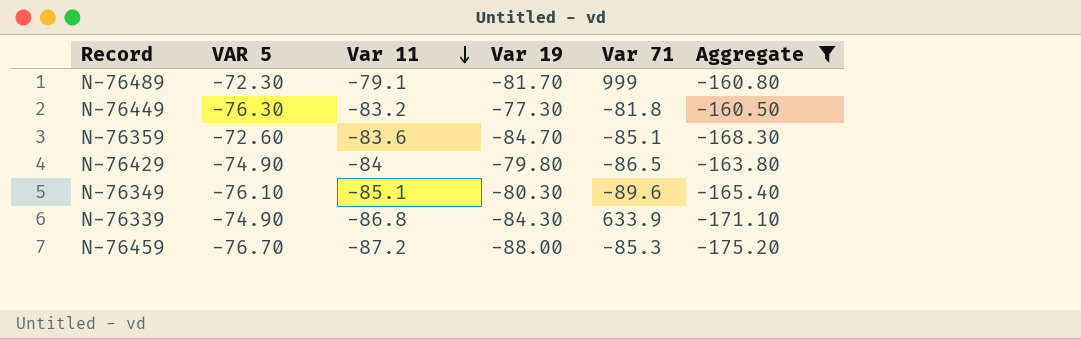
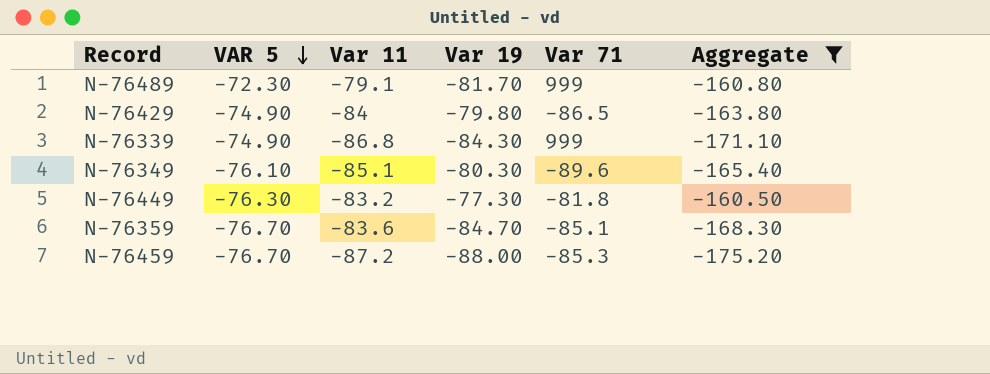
row order: Var 11 descending -> VAR 5 descending
N-76339 | Var 71: 633.9 -> 999
N-76359 | VAR 5: -72.60 -> -76.70

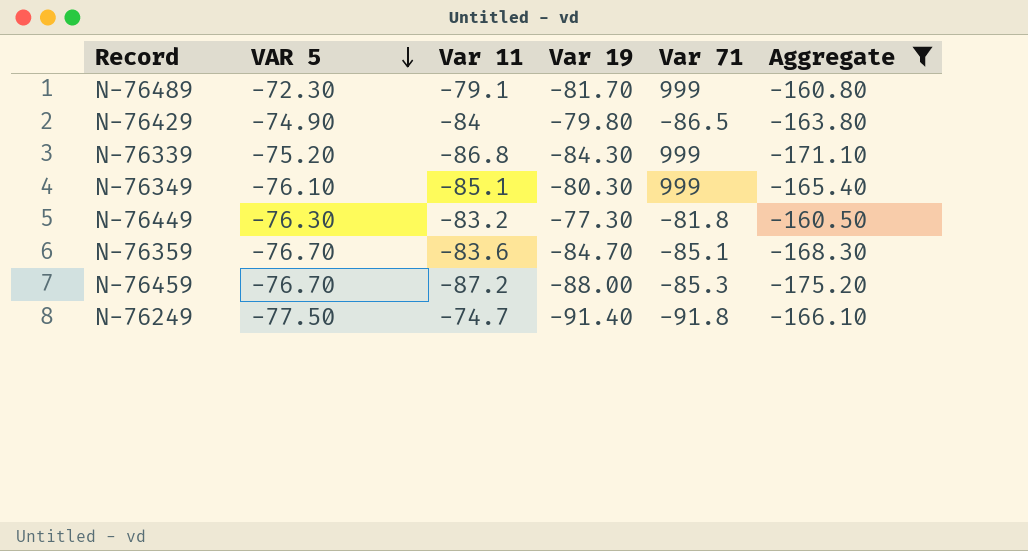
N-76339 | VAR 5: -74.90 -> -75.20
N-76349 | Var 71: -89.6 -> 999
row N-76249: none -> -77.50 | -74.7 | -91.40 | -91.8 | -166.10

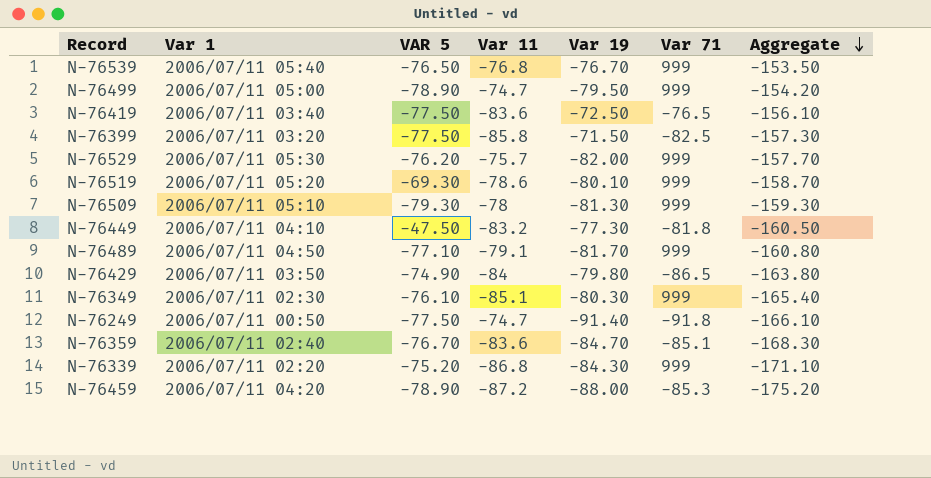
filter: Aggregate <= -160.50 -> none
row order: VAR 5 descending -> Aggregate descending
column Var 1 | position: none -> 2
N-76449 | VAR 5: -76.30 -> -47.50
N-76489 | VAR 5: -72.30 -> -77.10
N-76459 | VAR 5: -76.70 -> -78.90

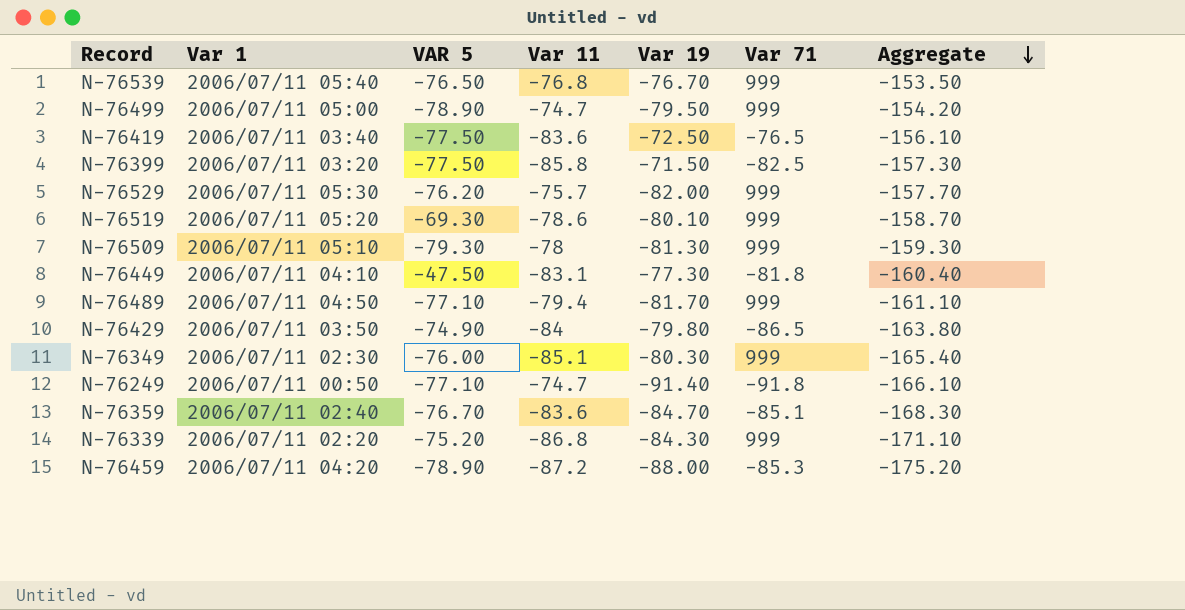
N-76449 | Var 11: -83.2 -> -83.1
N-76449 | Aggregate: -160.50 -> -160.40
N-76489 | Var 11: -79.1 -> -79.4
N-76489 | Aggregate: -160.80 -> -161.10
N-76349 | VAR 5: -76.10 -> -76.00
N-76249 | VAR 5: -77.50 -> -77.10

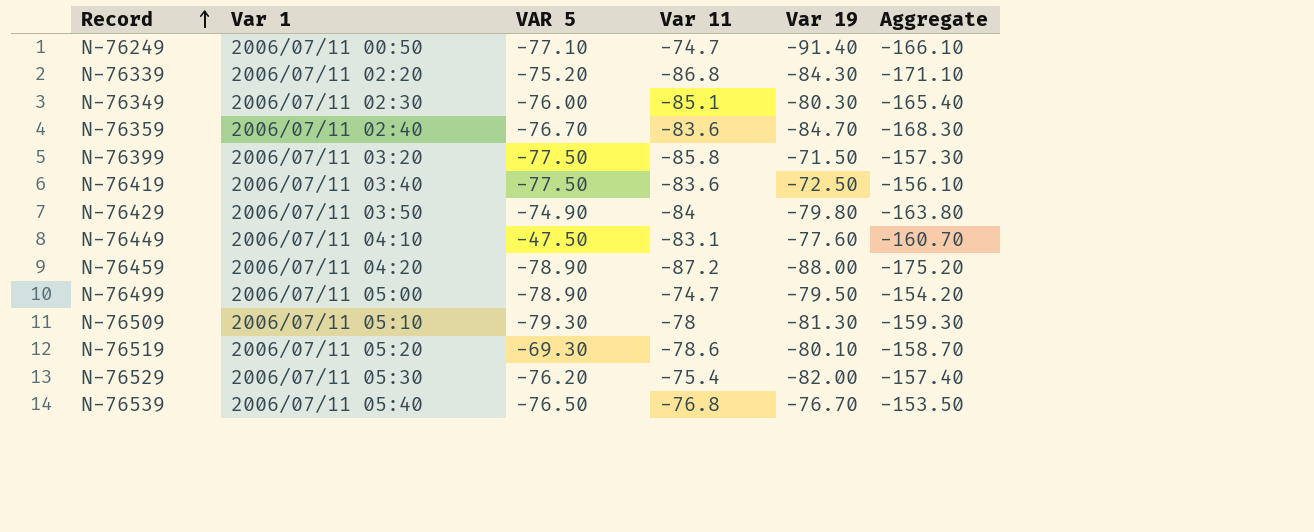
row order: Aggregate descending -> Record ascending
column Var 71 | position: 6 -> none
row N-76489: 2006/07/11 04:50 | -77.10 | -79.4 | -81.70 | 999 | -161.10 -> none
N-76449 | Var 19: -77.30 -> -77.60
N-76449 | Aggregate: -160.40 -> -160.70
N-76529 | Var 11: -75.7 -> -75.4
N-76529 | Aggregate: -157.70 -> -157.40

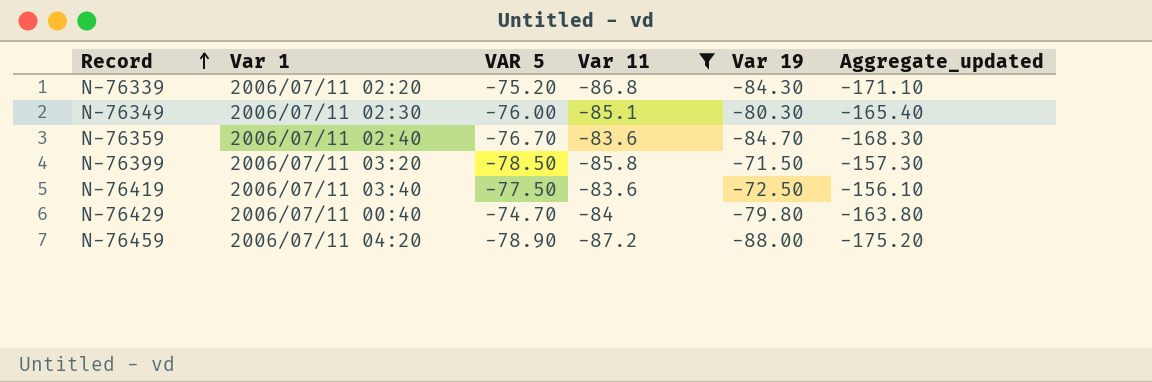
filter: none -> Var 11 <= -83.6
column name: Aggregate -> Aggregate_updated
N-76399 | VAR 5: -77.50 -> -78.50
N-76429 | Var 1: 2006/07/11 03:50 -> 2006/07/11 00:40
N-76429 | VAR 5: -74.90 -> -74.70

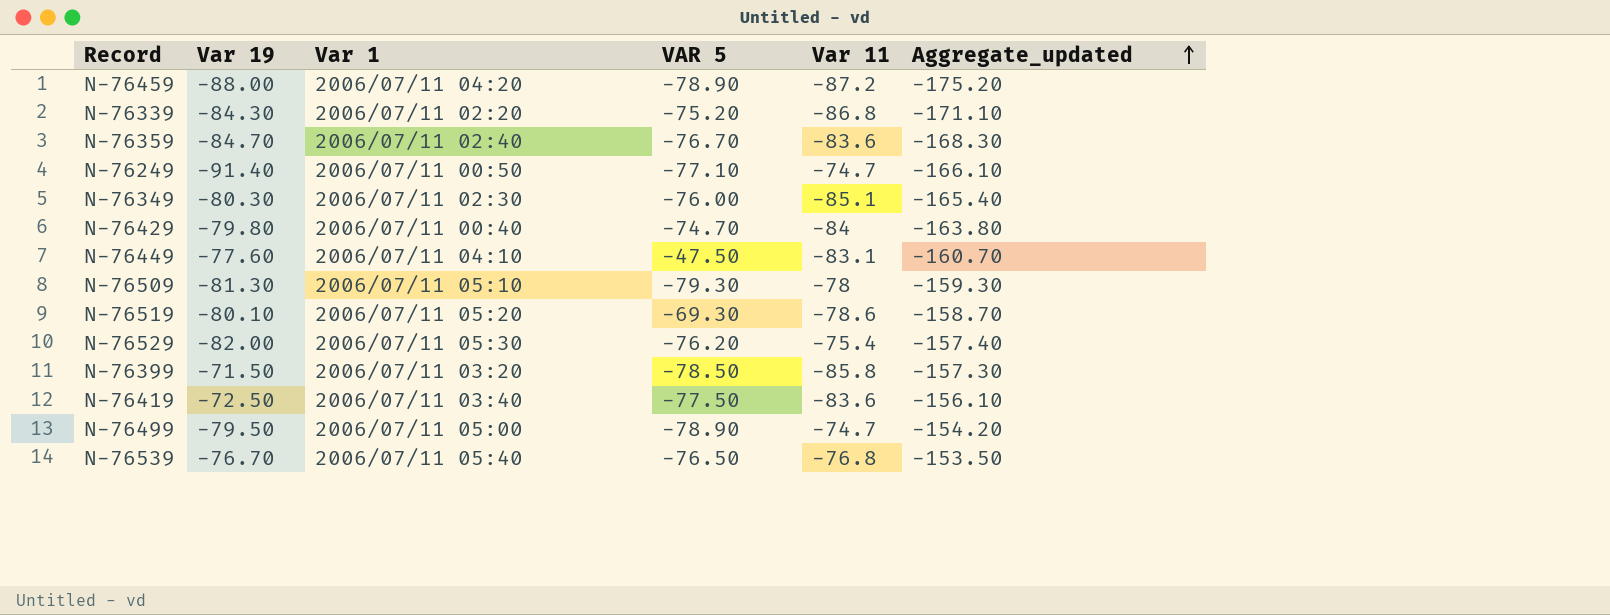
filter: Var 11 <= -83.6 -> none
row order: Record ascending -> Aggregate_updated ascending
column Var 19 | position: 5 -> 2

